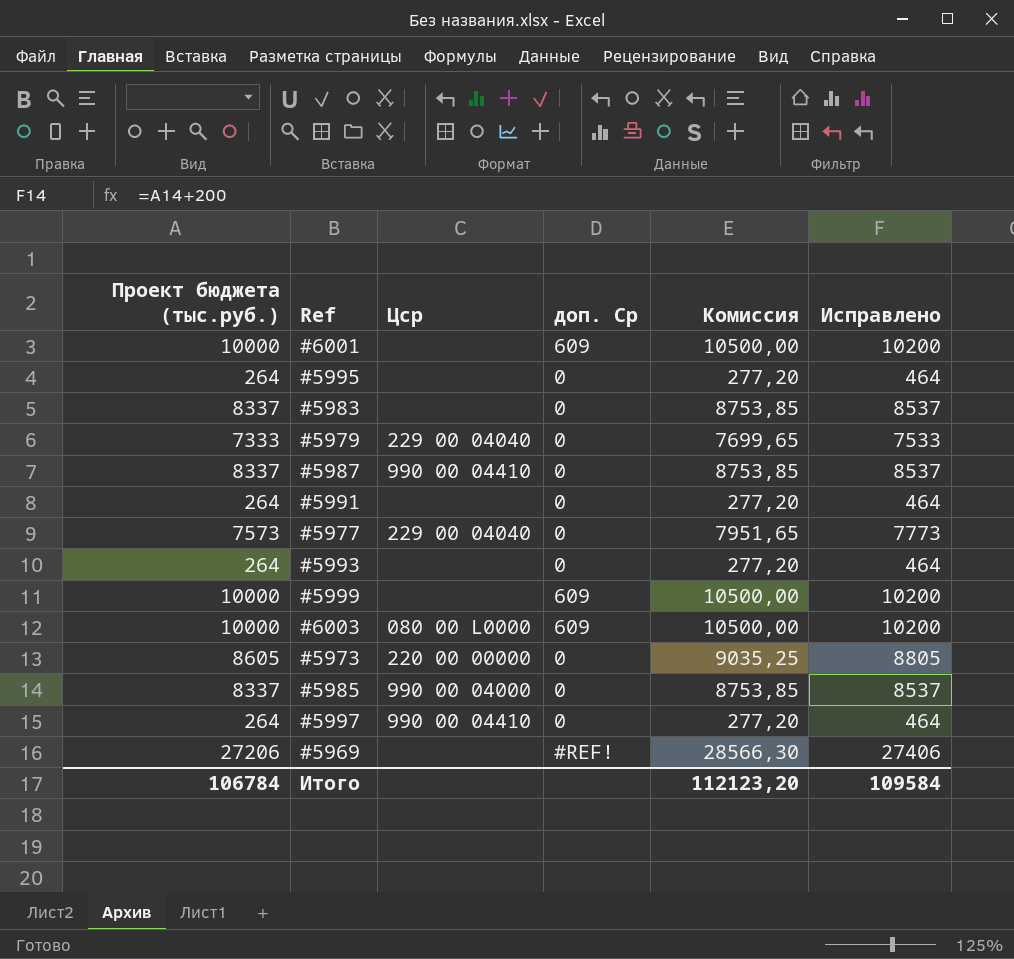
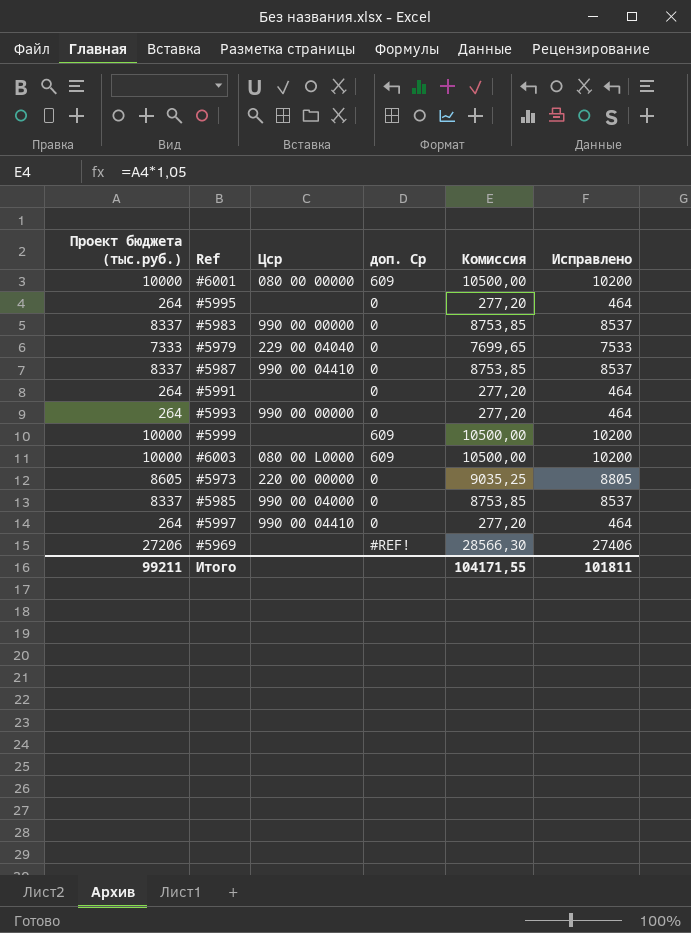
row #5977: 7573 | 229 00 04040 | 0 | 7951,65 | 7773 -> none
#6001 | Цср: none -> 080 00 00000
#5983 | Цср: none -> 990 00 00000
#5993 | Цср: none -> 990 00 00000
Итого | Проект бюджета (тыс.руб.): 106784 -> 99211
Итого | Комиссия: 112123,20 -> 104171,55
Итого | Исправлено: 109584 -> 101811

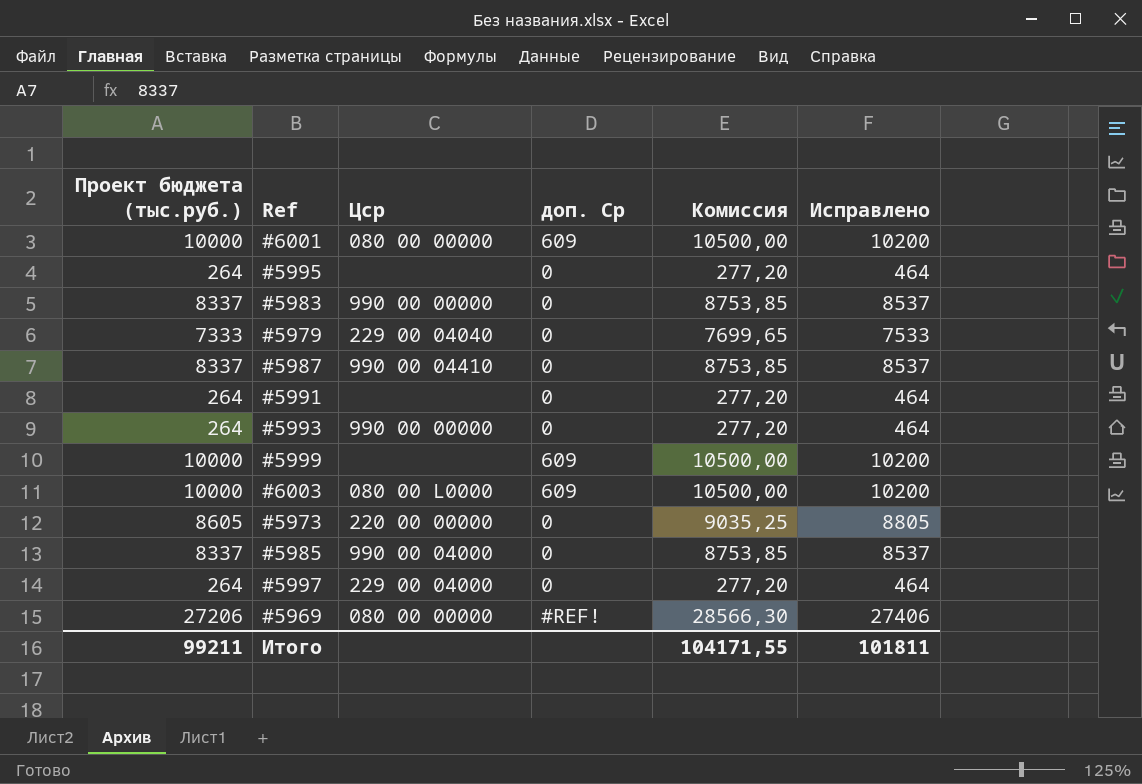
#5997 | Цср: 990 00 04410 -> 229 00 04000
#5969 | Цср: none -> 080 00 00000

